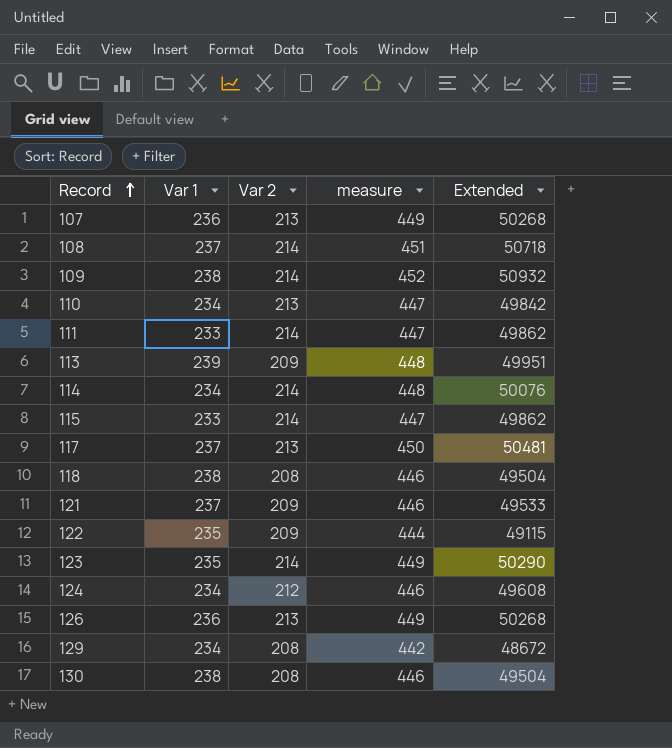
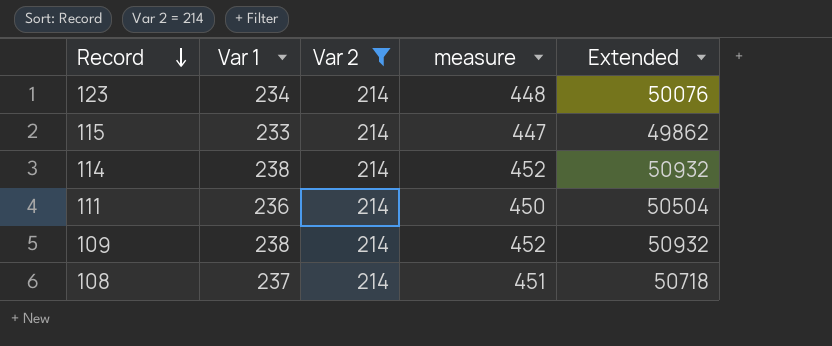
filter: none -> Var 2 = 214
row order: Record ascending -> Record descending
123 | Var 1: 235 -> 234
123 | measure: 449 -> 448
123 | Extended: 50290 -> 50076
114 | Var 1: 234 -> 238
114 | measure: 448 -> 452
114 | Extended: 50076 -> 50932
111 | Var 1: 233 -> 236
111 | measure: 447 -> 450
111 | Extended: 49862 -> 50504

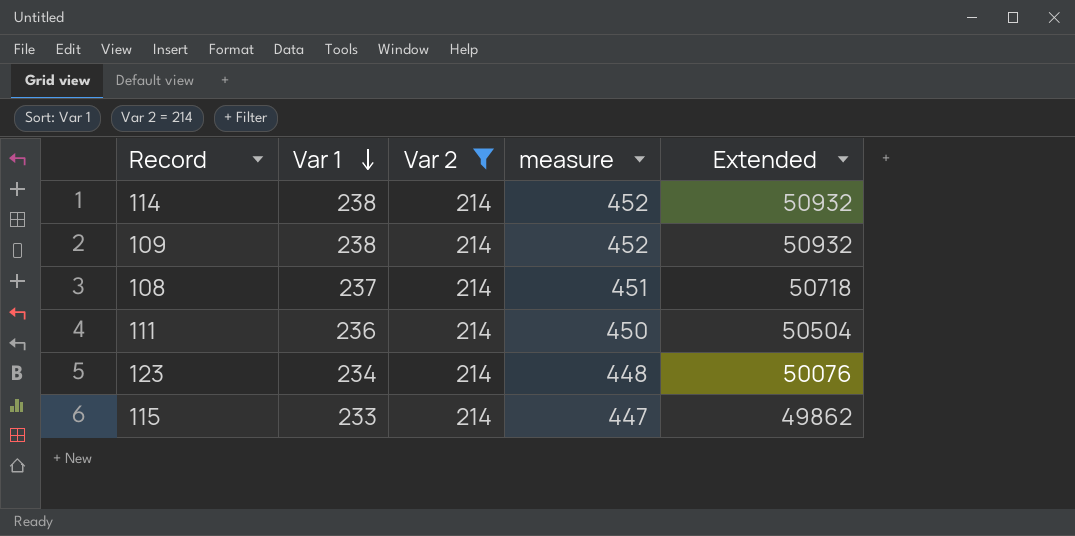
row order: Record descending -> Var 1 descending

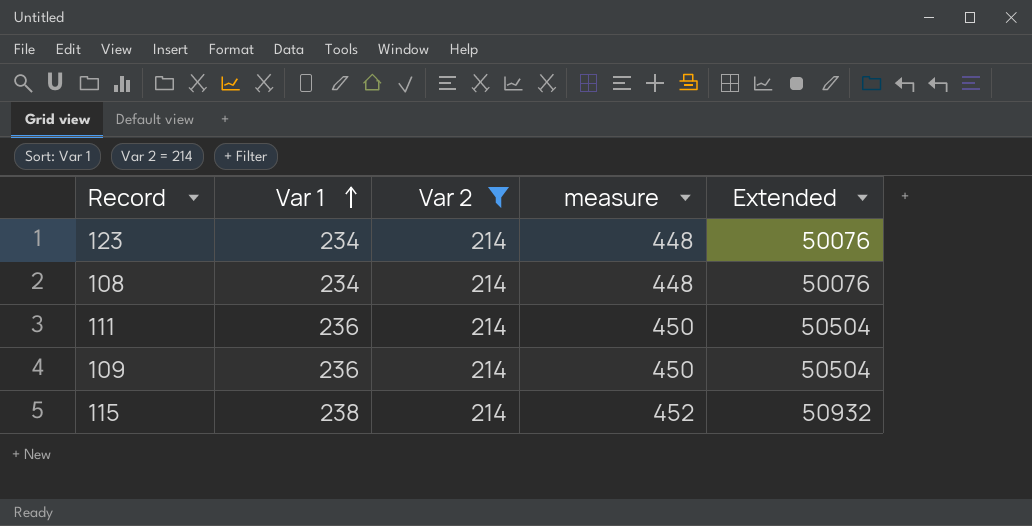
row order: Var 1 descending -> Var 1 ascending
row 114: 238 | 214 | 452 | 50932 -> none
108 | Var 1: 237 -> 234
108 | measure: 451 -> 448
108 | Extended: 50718 -> 50076
109 | Var 1: 238 -> 236
109 | measure: 452 -> 450
109 | Extended: 50932 -> 50504
115 | Var 1: 233 -> 238
115 | measure: 447 -> 452
115 | Extended: 49862 -> 50932

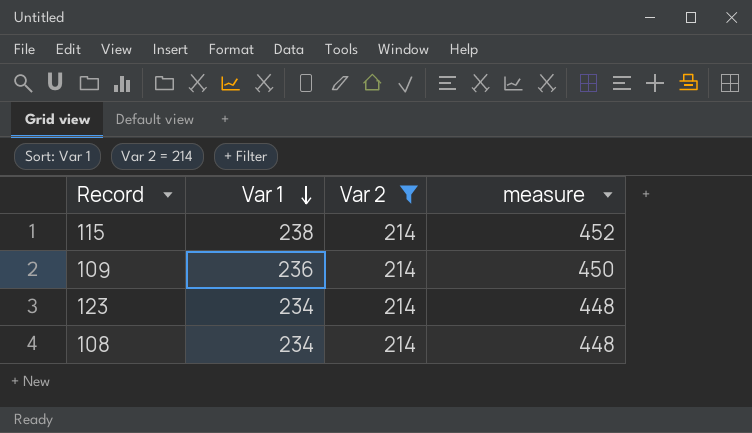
row order: Var 1 ascending -> Var 1 descending
column Extended | formula: [Var 1] * [Var 2] -> none
row 111: 236 | 214 | 450 | 50504 -> none

